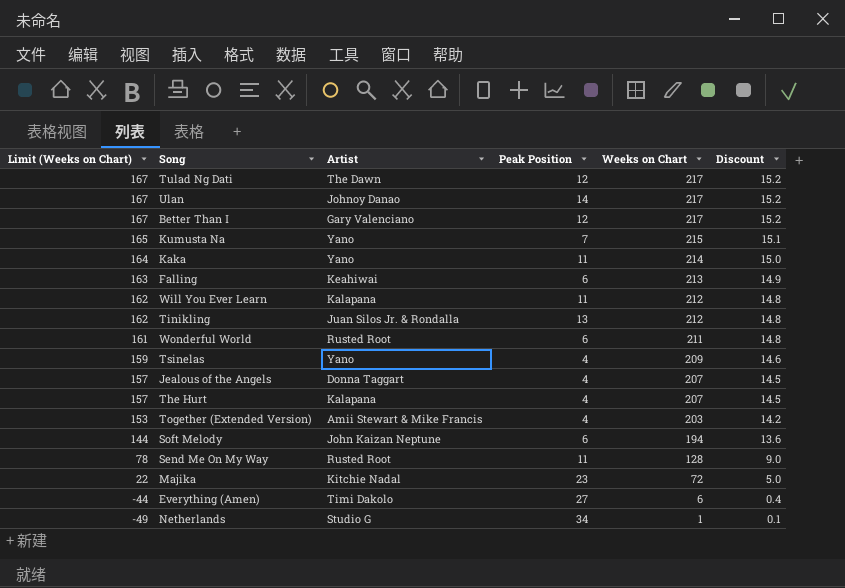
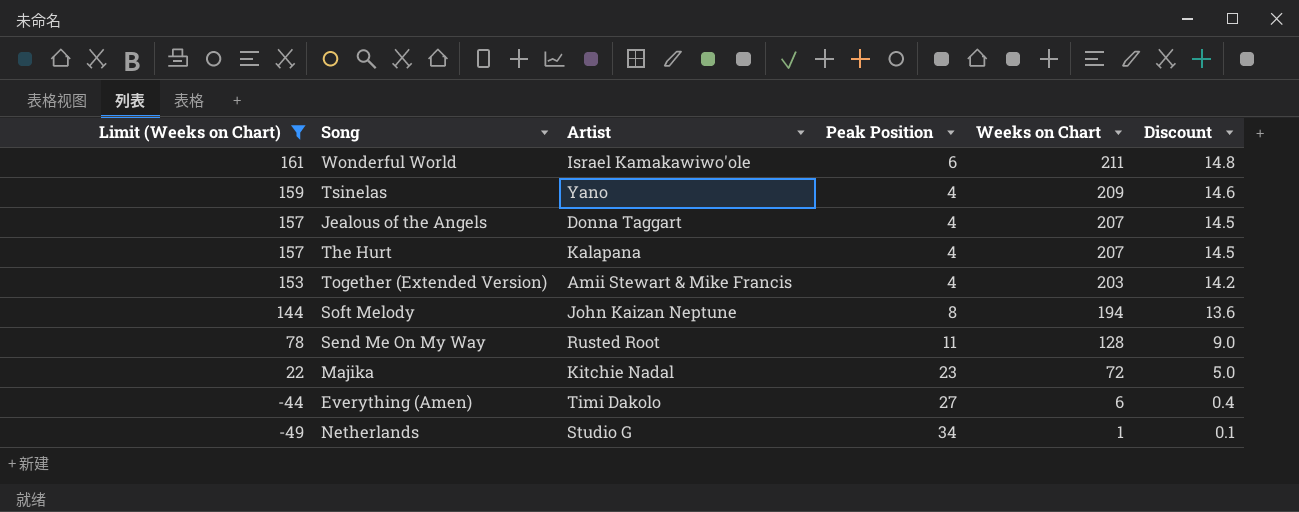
filter: none -> Limit (Weeks on Chart) <= 161
Wonderful World | Artist: Rusted Root -> Israel Kamakawiwo'ole
Soft Melody | Peak Position: 6 -> 8

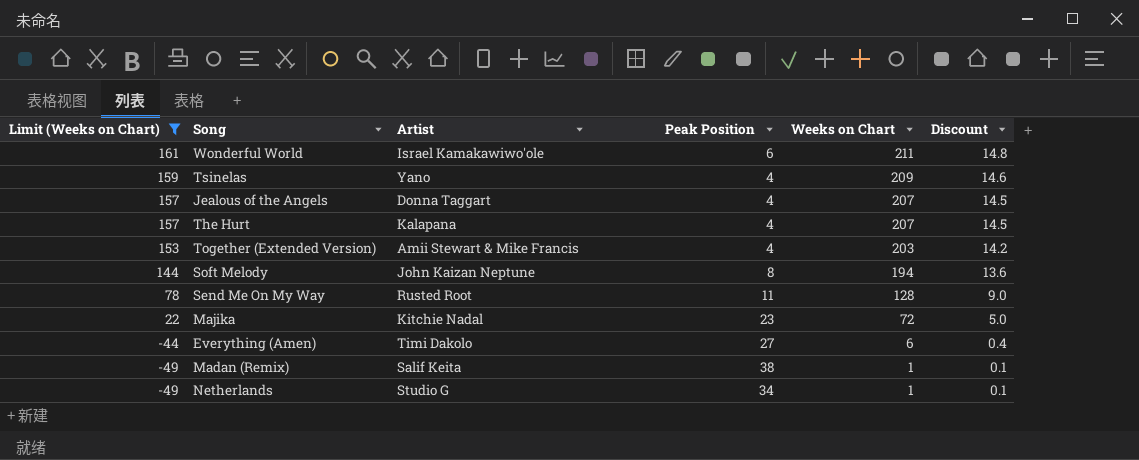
row Madan (Remix): none -> -49 | Salif Keita | 38 | 1 | 0.1

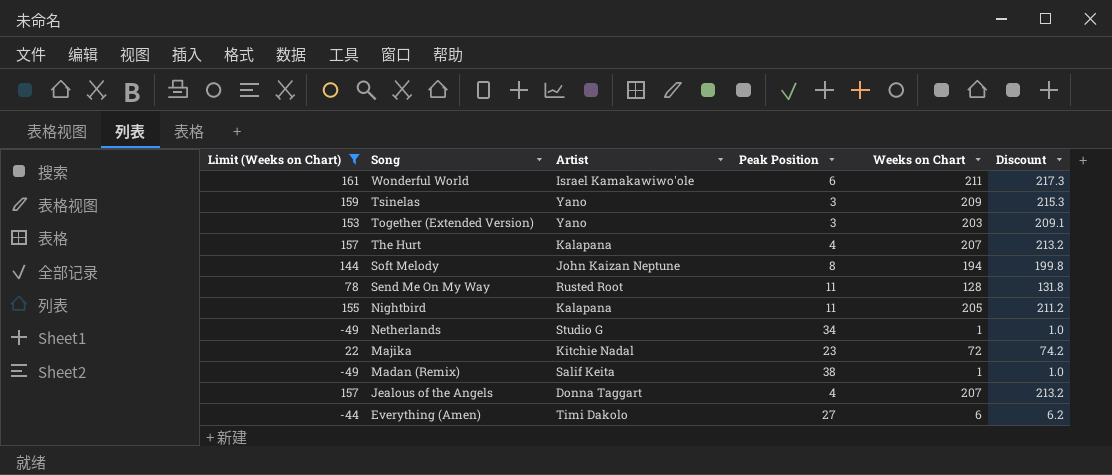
row order: Limit (Weeks on Chart) descending -> Song descending
column Discount | formula: [Weeks on Chart] * 0.07 -> [Weeks on Chart] * 1.03
Tsinelas | Peak Position: 4 -> 3
Together (Extended Version) | Artist: Amii Stewart & Mike Francis -> Yano
Together (Extended Version) | Peak Position: 4 -> 3
row Nightbird: none -> 155 | Kalapana | 11 | 205 | 211.2

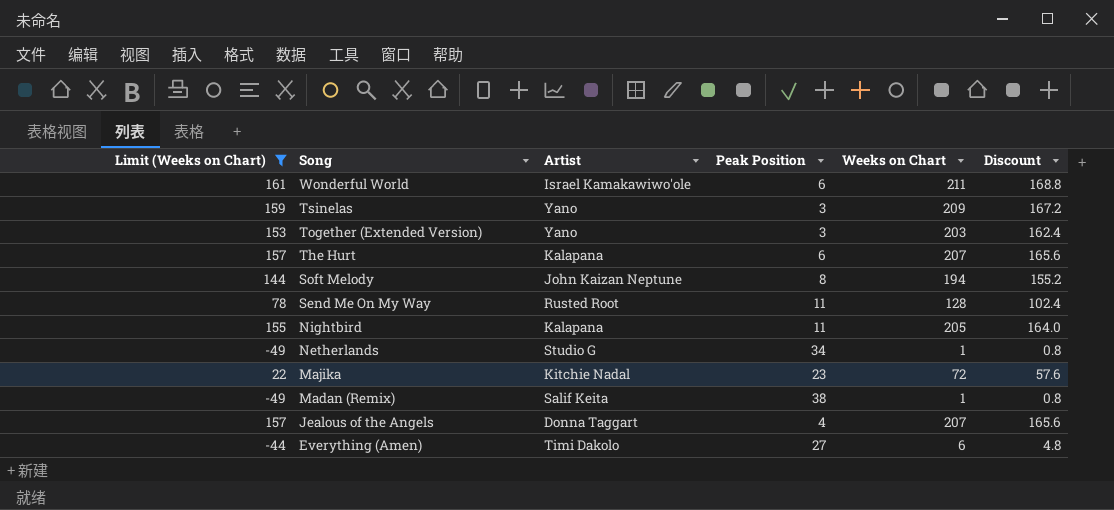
column Discount | formula: [Weeks on Chart] * 1.03 -> [Weeks on Chart] * 0.8
The Hurt | Peak Position: 4 -> 6

